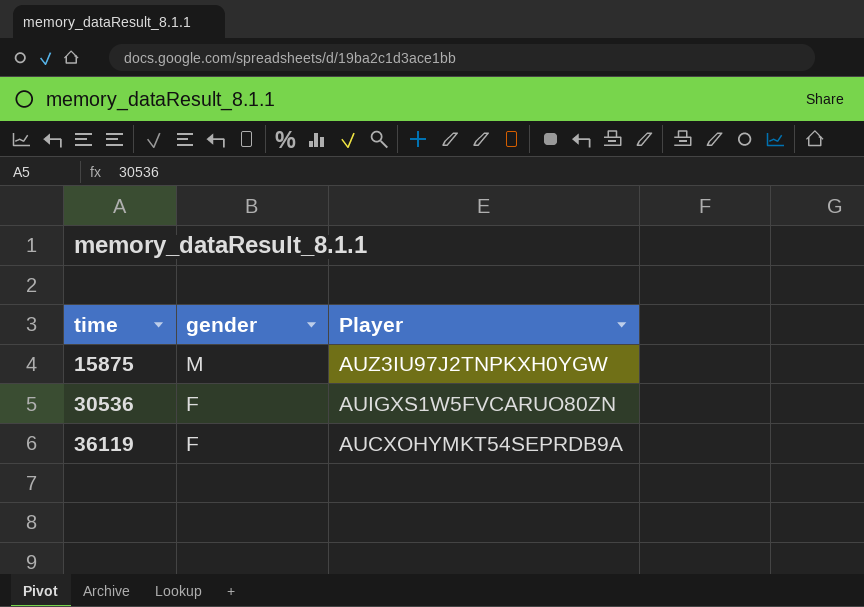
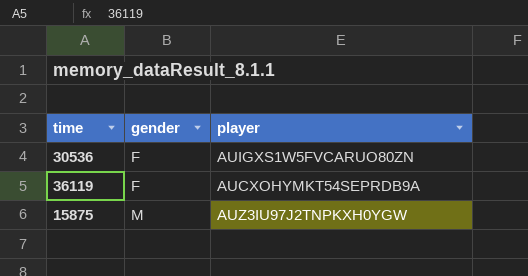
row order: time ascending -> gender ascending
column name: Player -> player

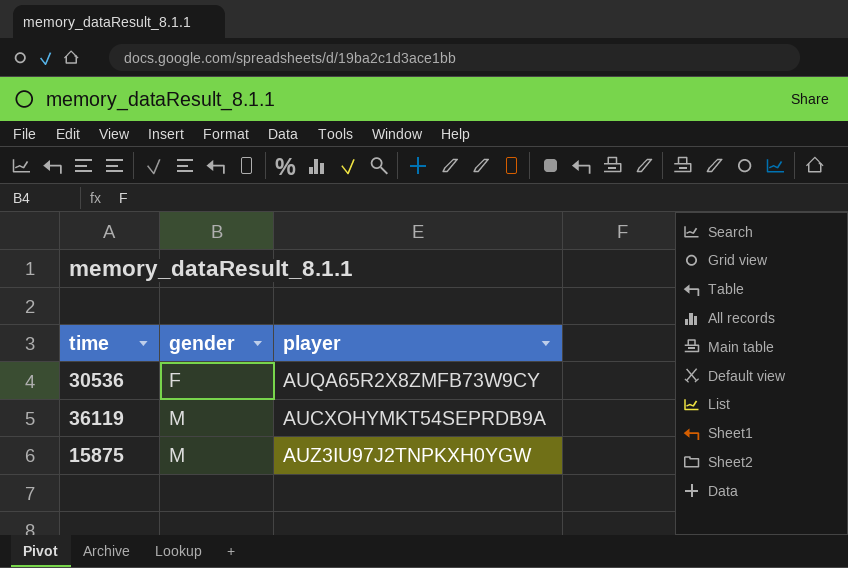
30536 | player: AUIGXS1W5FVCARUO80ZN -> AUQA65R2X8ZMFB73W9CY
36119 | gender: F -> M

